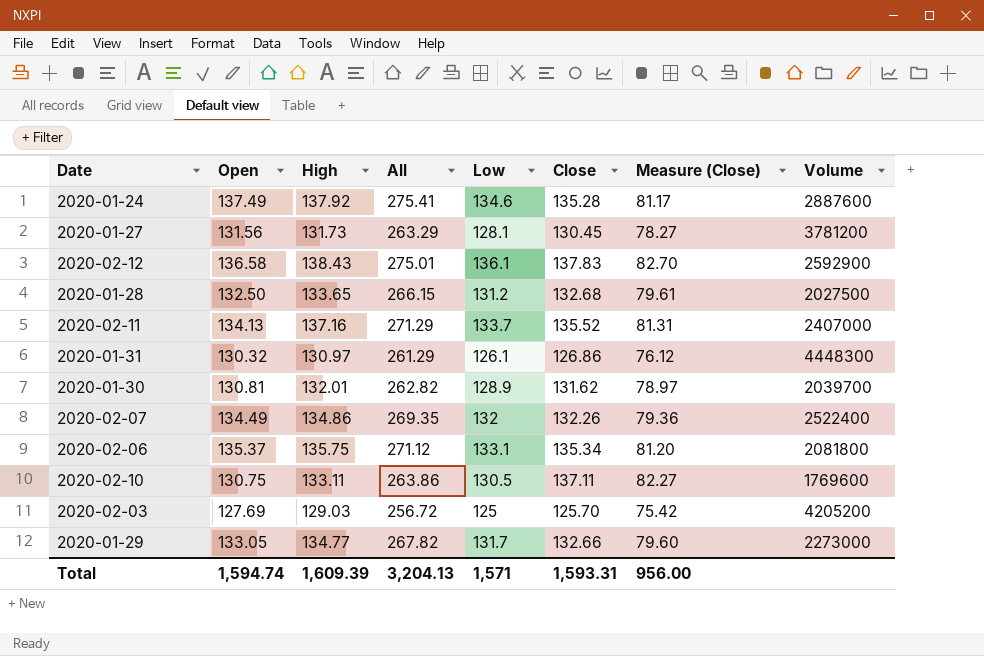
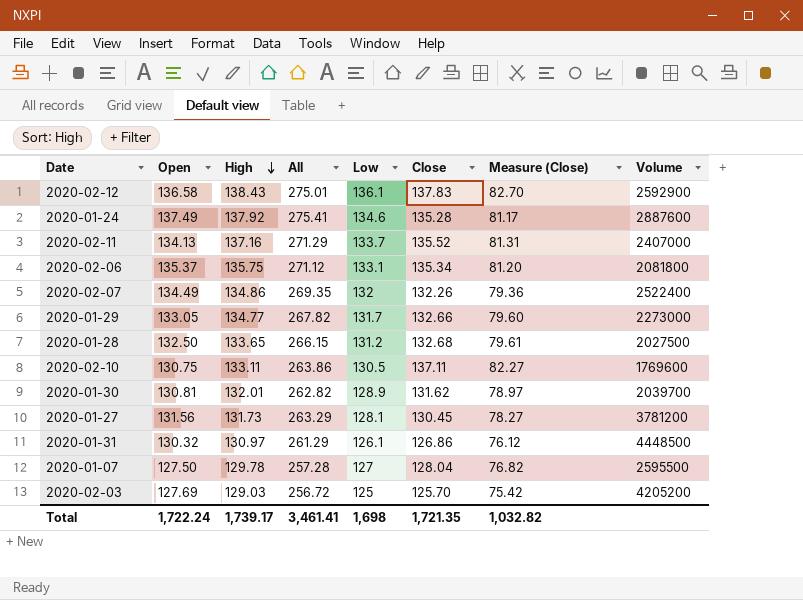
row order: none -> High descending
2020-01-31 | Volume: 4448300 -> 4448500
row 2020-01-07: none -> 127.50 | 129.78 | 257.28 | 127 | 128.04 | 76.82 | 2595500
Total | Open: 1,594.74 -> 1,722.24
Total | High: 1,609.39 -> 1,739.17
Total | All: 3,204.13 -> 3,461.41
Total | Low: 1,571 -> 1,698
Total | Close: 1,593.31 -> 1,721.35
Total | Measure (Close): 956.00 -> 1,032.82

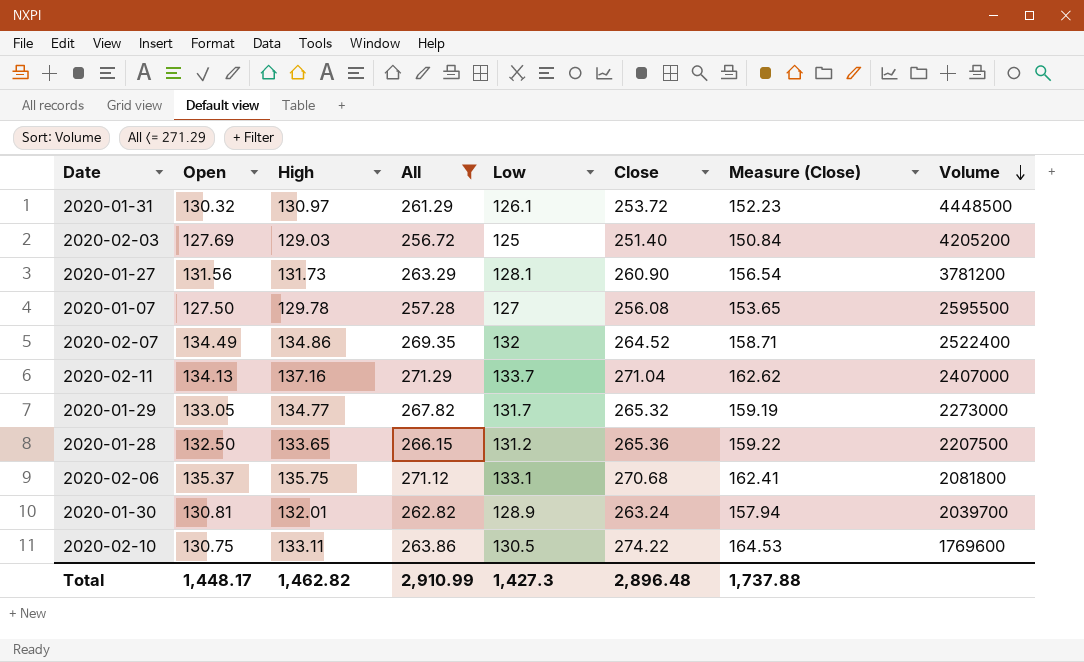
filter: none -> All <= 271.29
row order: High descending -> Volume descending
2020-01-31 | Close: 126.86 -> 253.72
2020-01-31 | Measure (Close): 76.12 -> 152.23
2020-02-03 | Close: 125.70 -> 251.40
2020-02-03 | Measure (Close): 75.42 -> 150.84
2020-01-27 | Close: 130.45 -> 260.90
2020-01-27 | Measure (Close): 78.27 -> 156.54
2020-01-07 | Close: 128.04 -> 256.08
2020-01-07 | Measure (Close): 76.82 -> 153.65
2020-02-07 | Close: 132.26 -> 264.52
2020-02-07 | Measure (Close): 79.36 -> 158.71
2020-02-11 | Close: 135.52 -> 271.04
2020-02-11 | Measure (Close): 81.31 -> 162.62
2020-01-29 | Close: 132.66 -> 265.32
2020-01-29 | Measure (Close): 79.60 -> 159.19
2020-01-28 | Close: 132.68 -> 265.36
2020-01-28 | Measure (Close): 79.61 -> 159.22
2020-01-28 | Volume: 2027500 -> 2207500
2020-02-06 | Close: 135.34 -> 270.68
2020-02-06 | Measure (Close): 81.20 -> 162.41
2020-01-30 | Close: 131.62 -> 263.24
2020-01-30 | Measure (Close): 78.97 -> 157.94
2020-02-10 | Close: 137.11 -> 274.22
2020-02-10 | Measure (Close): 82.27 -> 164.53
Total | Open: 1,722.24 -> 1,448.17
Total | High: 1,739.17 -> 1,462.82
Total | All: 3,461.41 -> 2,910.99
Total | Low: 1,698 -> 1,427.3
Total | Close: 1,721.35 -> 2,896.48
Total | Measure (Close): 1,032.82 -> 1,737.88

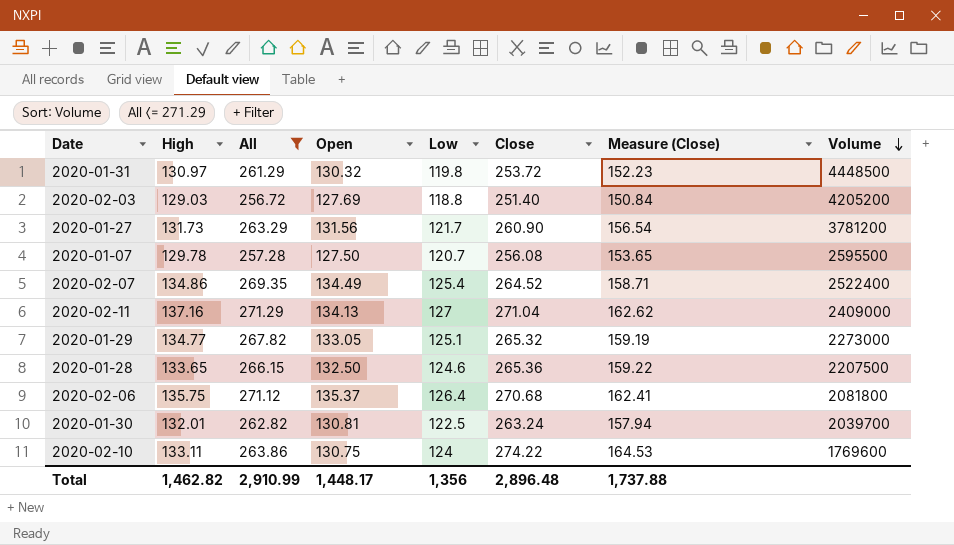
column Open | position: 2 -> 4
2020-01-31 | Low: 126.1 -> 119.8
2020-02-03 | Low: 125 -> 118.8
2020-01-27 | Low: 128.1 -> 121.7
2020-01-07 | Low: 127 -> 120.7
2020-02-07 | Low: 132 -> 125.4
2020-02-11 | Low: 133.7 -> 127
2020-02-11 | Volume: 2407000 -> 2409000
2020-01-29 | Low: 131.7 -> 125.1
2020-01-28 | Low: 131.2 -> 124.6
2020-02-06 | Low: 133.1 -> 126.4
2020-01-30 | Low: 128.9 -> 122.5
2020-02-10 | Low: 130.5 -> 124
Total | Low: 1,427.3 -> 1,356

